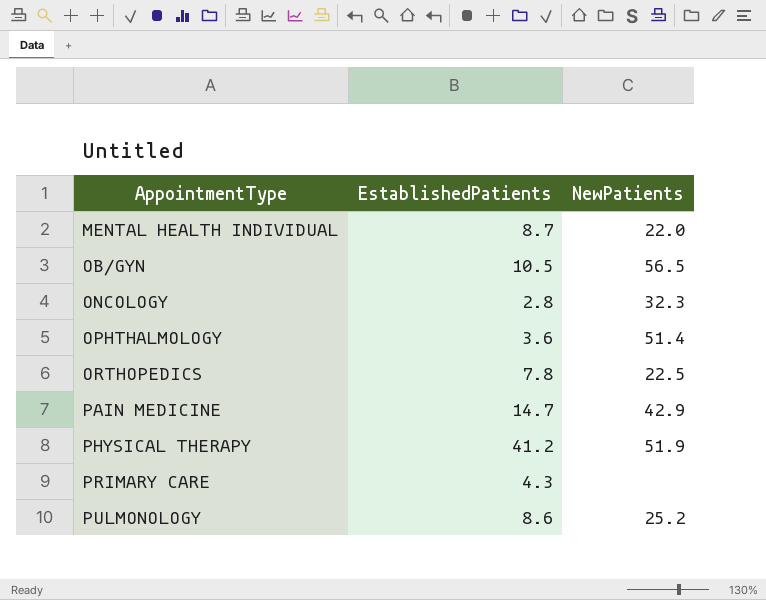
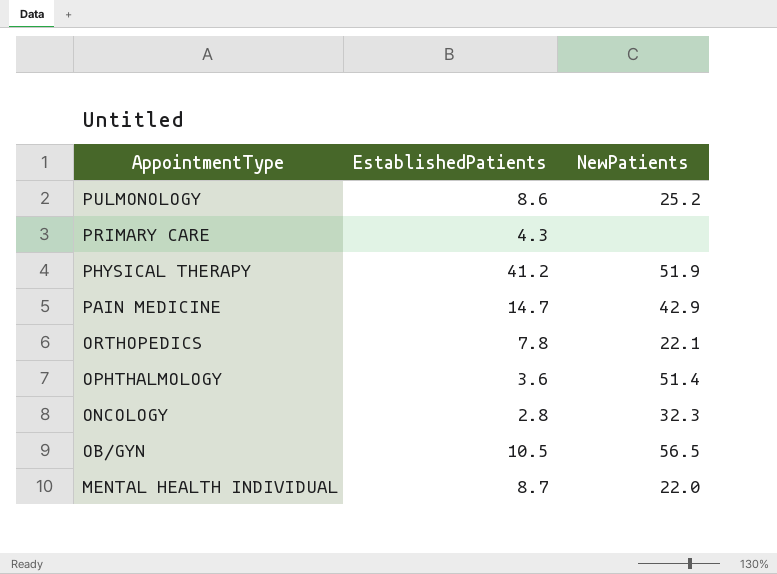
row order: AppointmentType ascending -> AppointmentType descending
ORTHOPEDICS | NewPatients: 22.5 -> 22.1

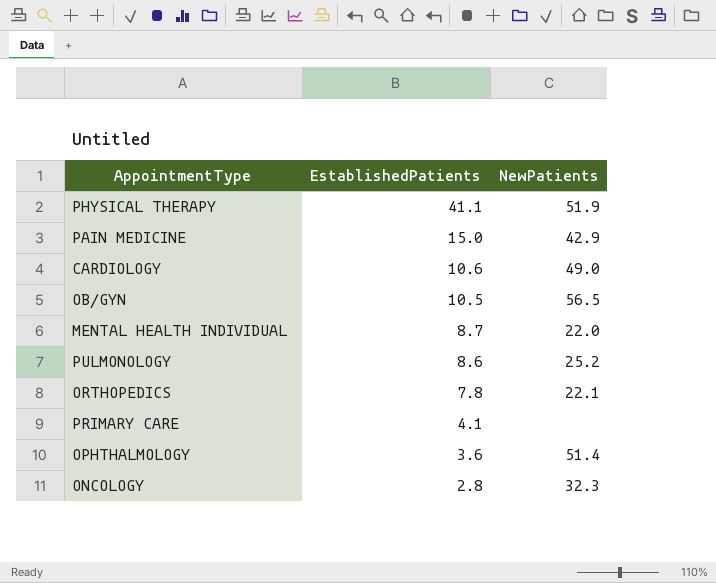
row order: AppointmentType descending -> EstablishedPatients descending
PHYSICAL THERAPY | EstablishedPatients: 41.2 -> 41.1
PAIN MEDICINE | EstablishedPatients: 14.7 -> 15.0
row CARDIOLOGY: none -> 10.6 | 49.0
PRIMARY CARE | EstablishedPatients: 4.3 -> 4.1

